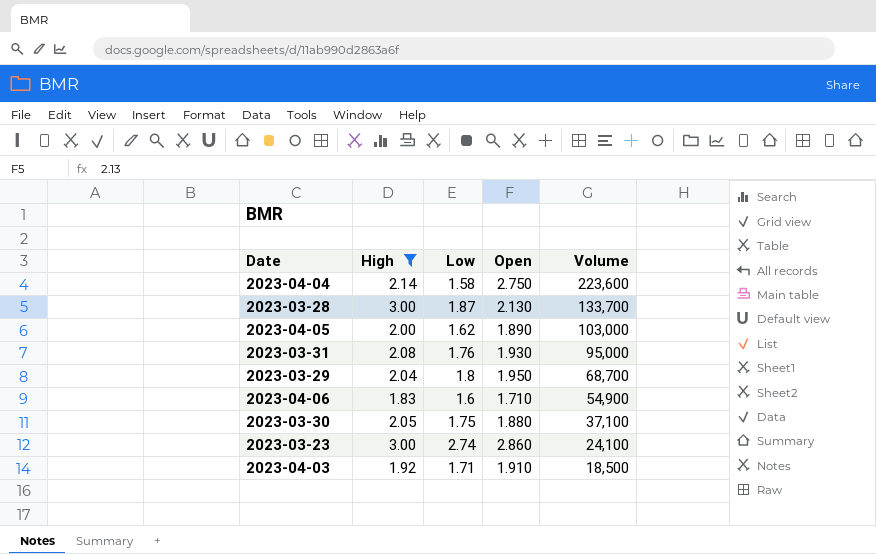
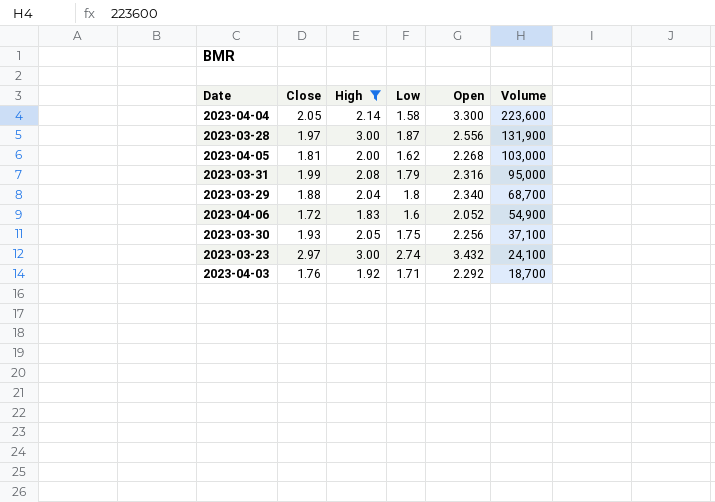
column Close | position: none -> 2
2023-04-04 | Open: 2.750 -> 3.300
2023-03-28 | Open: 2.130 -> 2.556
2023-03-28 | Volume: 133,700 -> 131,900
2023-04-05 | Open: 1.890 -> 2.268
2023-03-31 | Low: 1.76 -> 1.79
2023-03-31 | Open: 1.930 -> 2.316
2023-03-29 | Open: 1.950 -> 2.340
2023-04-06 | Open: 1.710 -> 2.052
2023-03-30 | Open: 1.880 -> 2.256
2023-03-23 | Open: 2.860 -> 3.432
2023-04-03 | Open: 1.910 -> 2.292
2023-04-03 | Volume: 18,500 -> 18,700

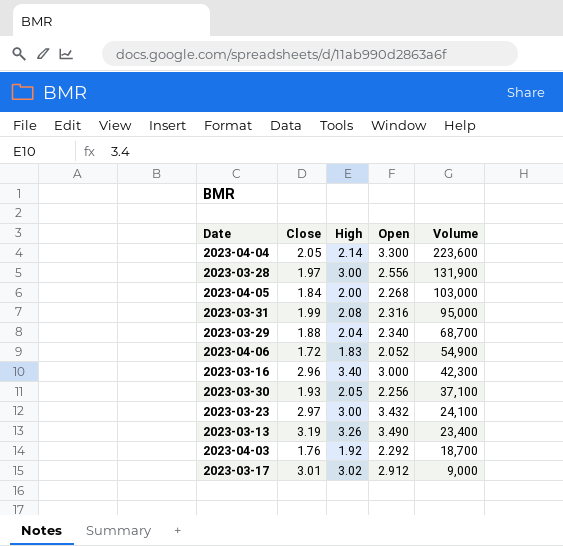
filter: High <= 3.00 -> none
column Low | position: 4 -> none
2023-04-05 | Close: 1.81 -> 1.84

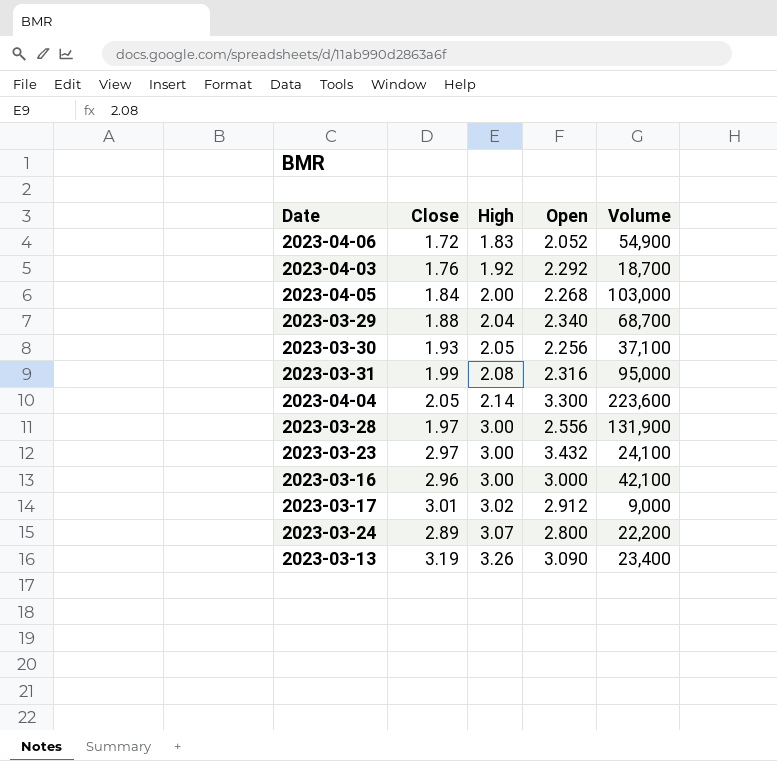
row order: Volume descending -> High ascending
2023-03-16 | High: 3.40 -> 3.00
2023-03-16 | Volume: 42,300 -> 42,100
row 2023-03-24: none -> 2.89 | 3.07 | 2.800 | 22,200
2023-03-13 | Open: 3.490 -> 3.090

